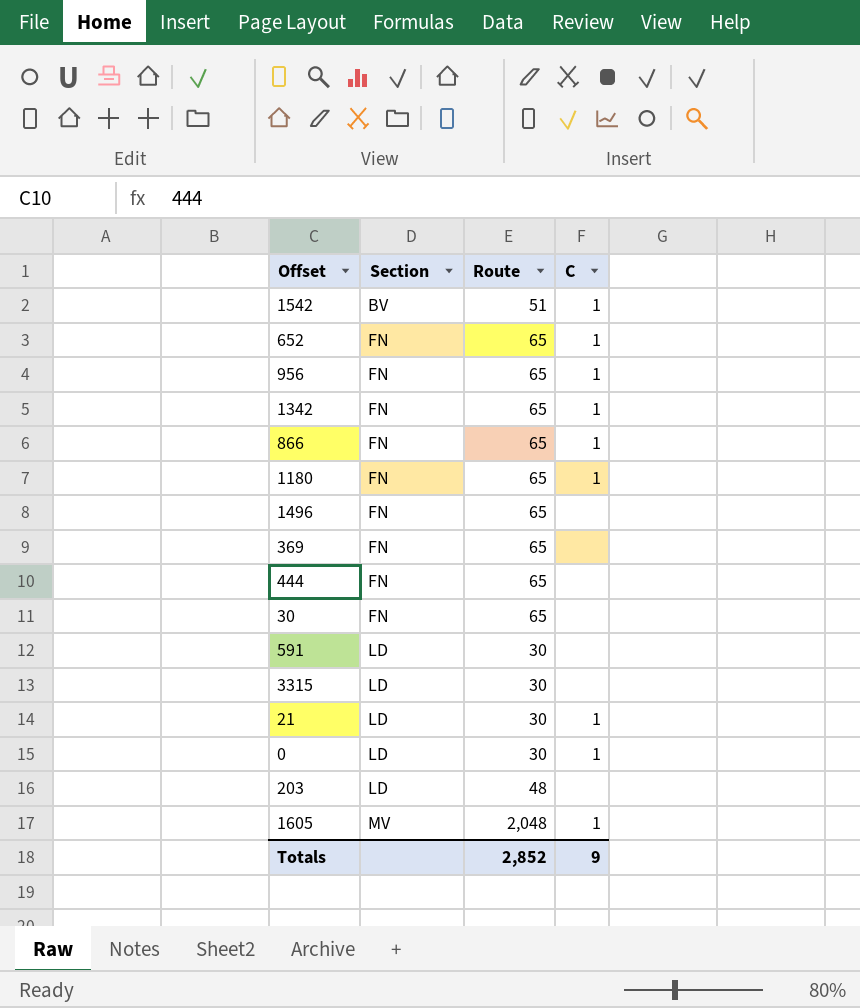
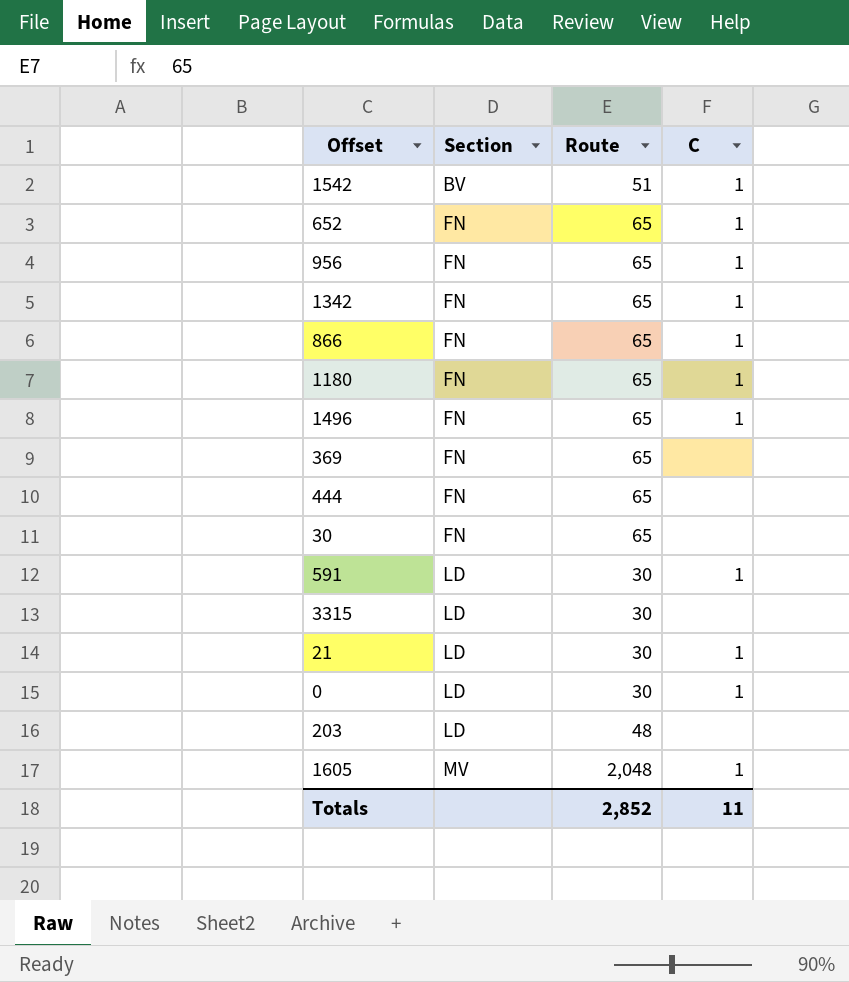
1496 | C: none -> 1
591 | C: none -> 1
Totals | C: 9 -> 11

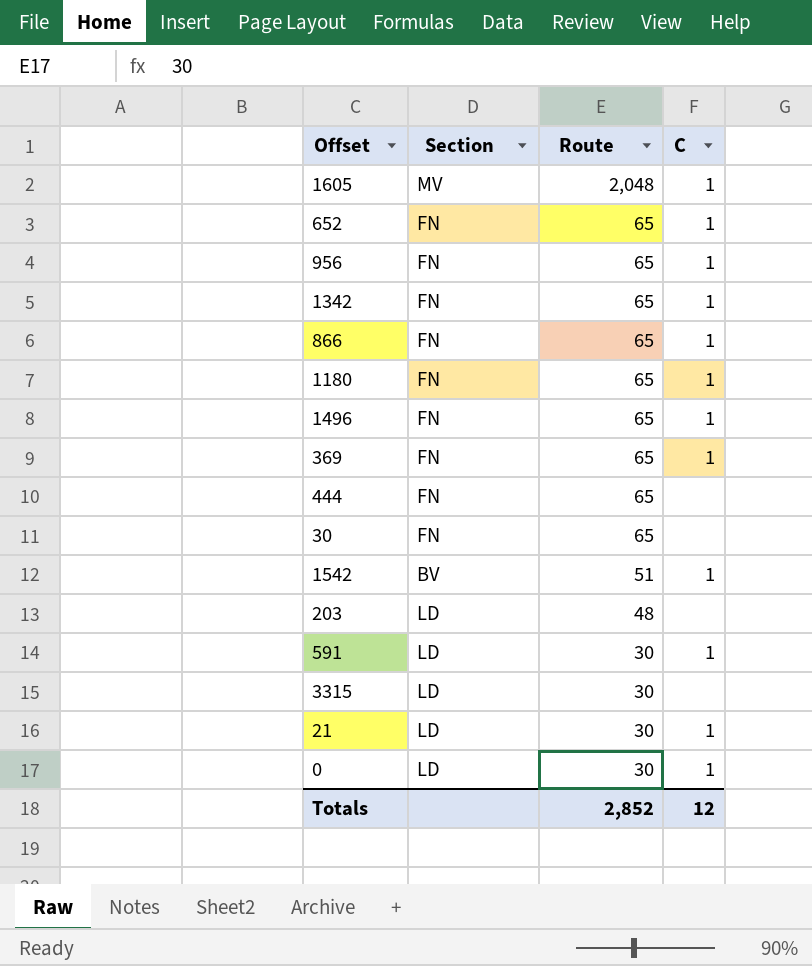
row order: Section ascending -> Route descending
369 | C: none -> 1
Totals | C: 11 -> 12

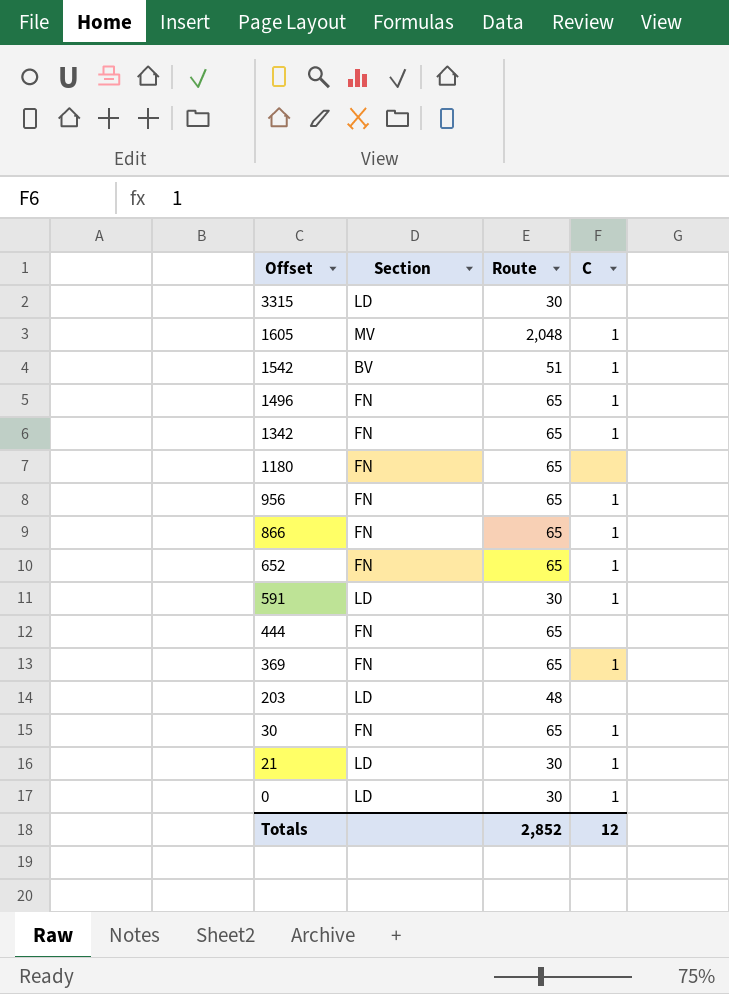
row order: Route descending -> Offset descending
1180 | C: 1 -> none
30 | C: none -> 1

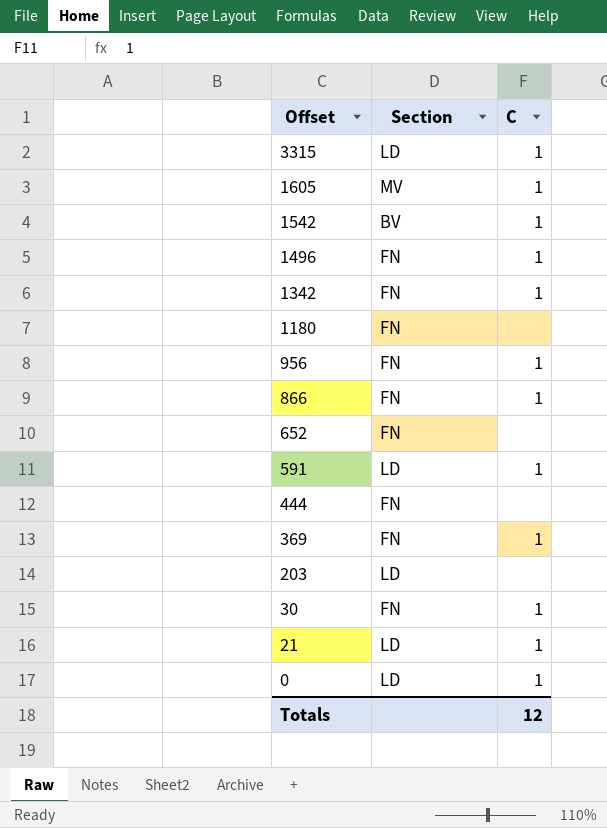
column Route | position: 3 -> none
3315 | C: none -> 1
652 | C: 1 -> none

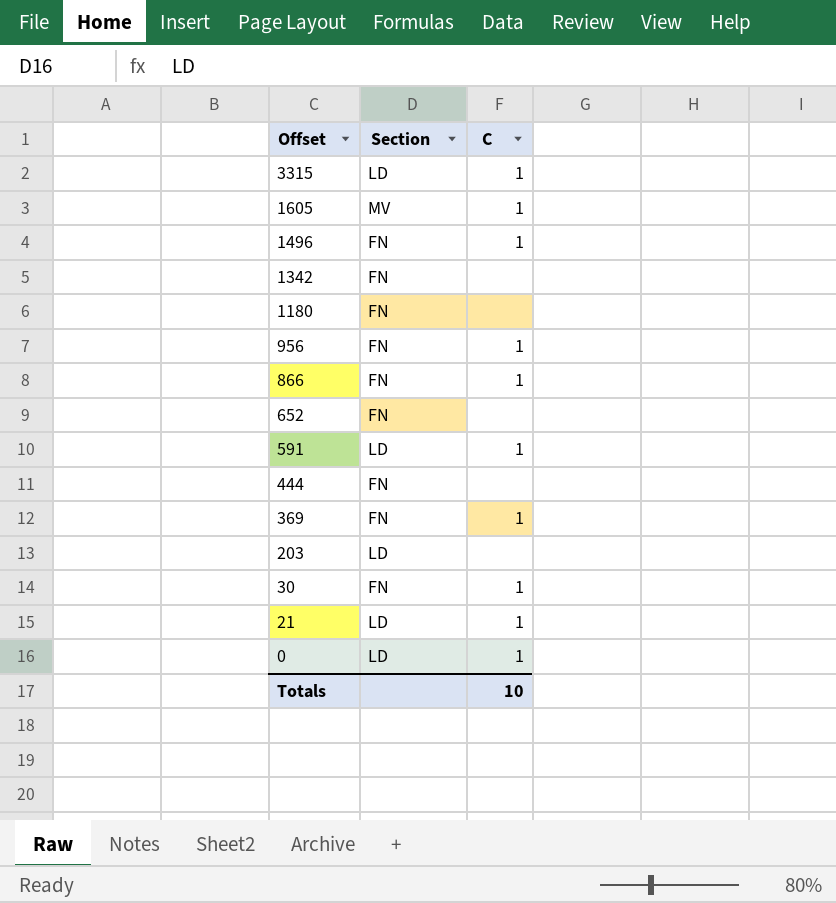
row 1542: BV | 1 -> none
1342 | C: 1 -> none
Totals | C: 12 -> 10

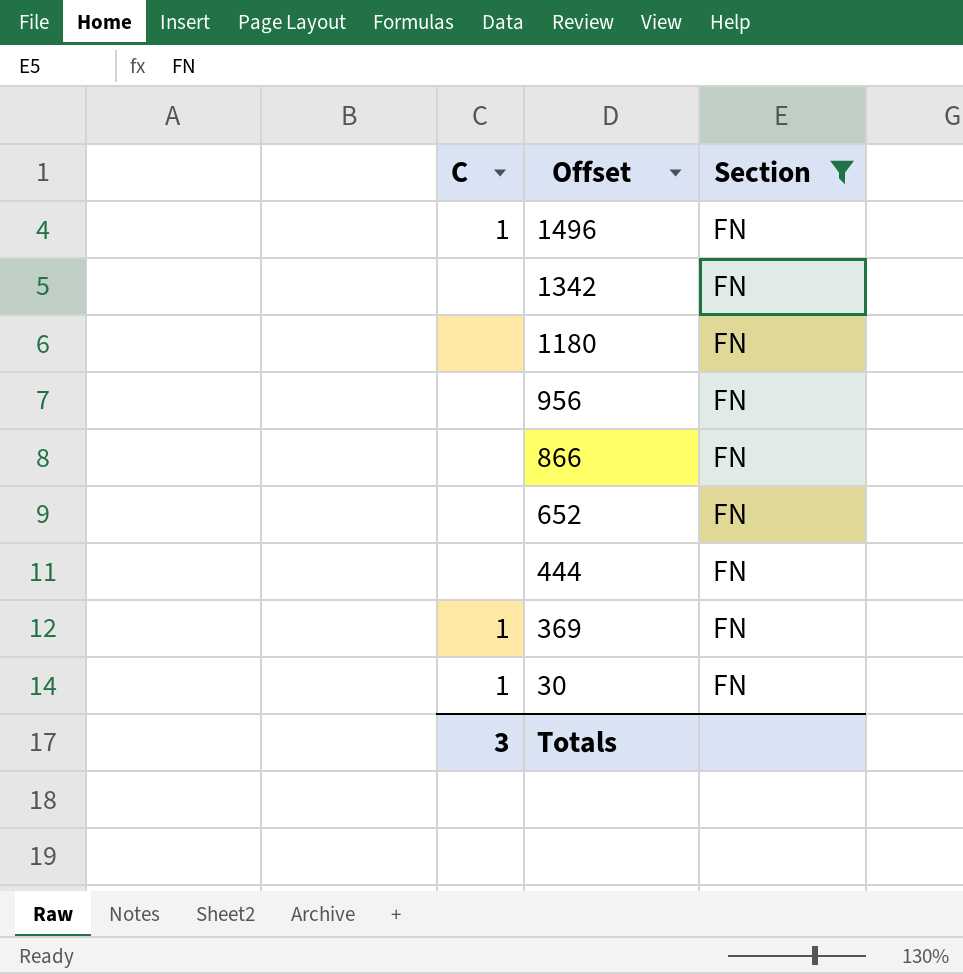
filter: none -> Section = FN
column C | position: 3 -> 1
956 | C: 1 -> none
866 | C: 1 -> none
Totals | C: 10 -> 3

